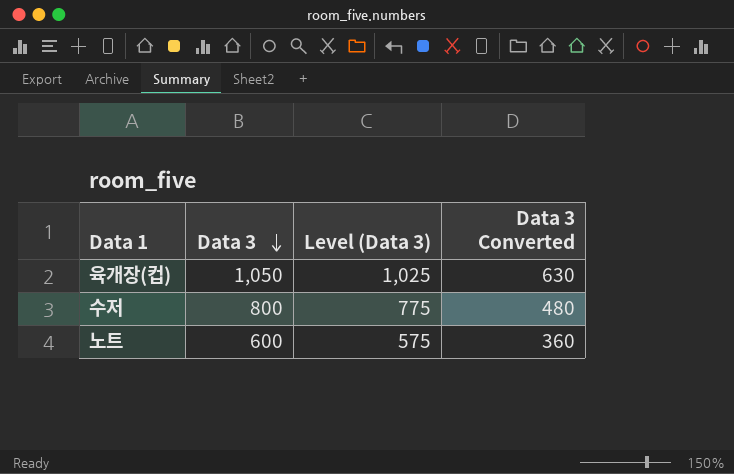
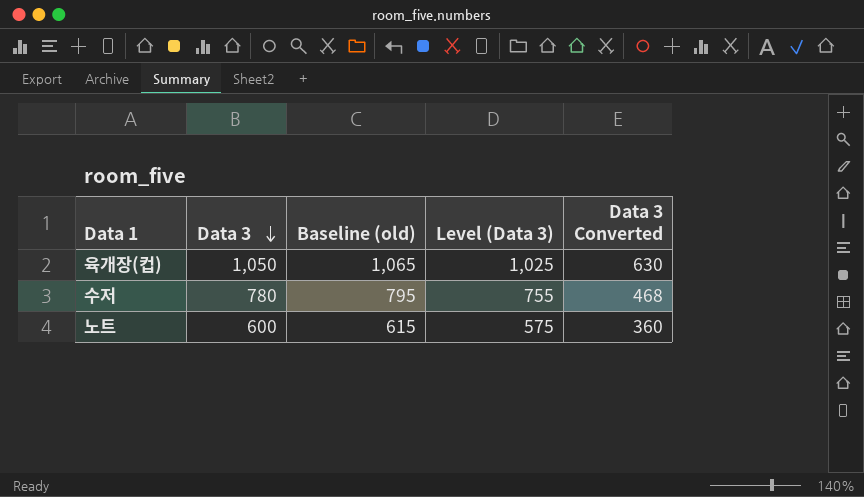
column Baseline (old) | formula: none -> [Data 3] + 15
수저 | Data 3: 800 -> 780
수저 | Level (Data 3): 775 -> 755
수저 | Data 3 Converted: 480 -> 468

